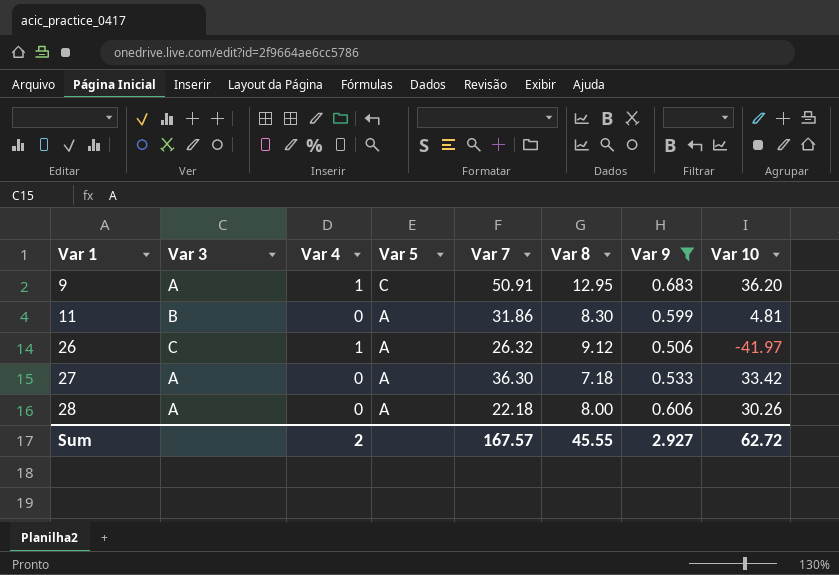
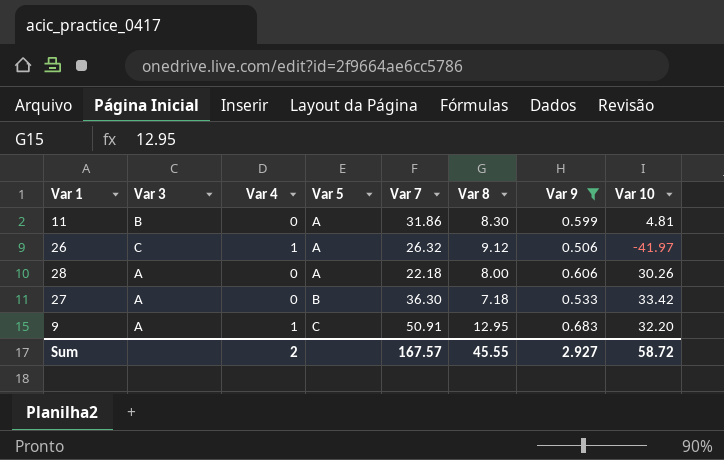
row order: Var 1 ascending -> Var 5 ascending
27 | Var 5: A -> B
9 | Var 10: 36.20 -> 32.20
Sum | Var 10: 62.72 -> 58.72

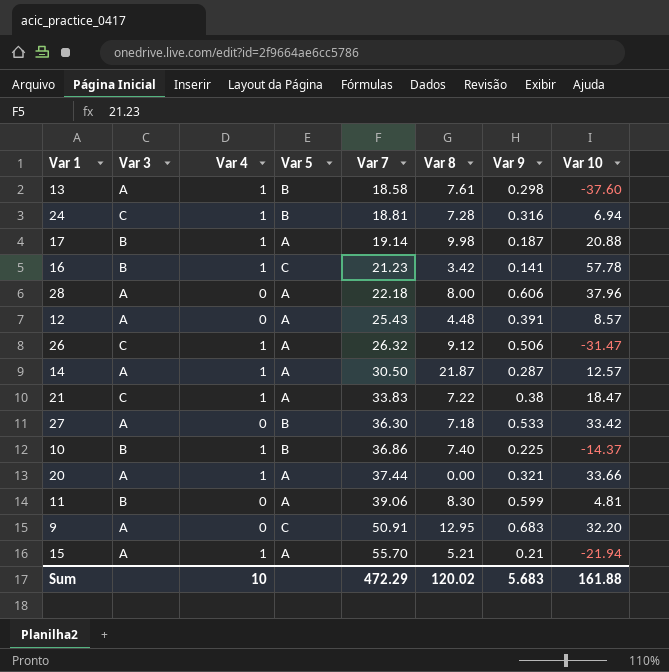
filter: Var 9 >= 0.506 -> none
row order: Var 5 ascending -> Var 7 ascending
28 | Var 10: 30.26 -> 37.96
26 | Var 10: -41.97 -> -31.47
11 | Var 7: 31.86 -> 39.06
9 | Var 4: 1 -> 0
Sum | Var 4: 2 -> 10
Sum | Var 7: 167.57 -> 472.29
Sum | Var 8: 45.55 -> 120.02
Sum | Var 9: 2.927 -> 5.683
Sum | Var 10: 58.72 -> 161.88

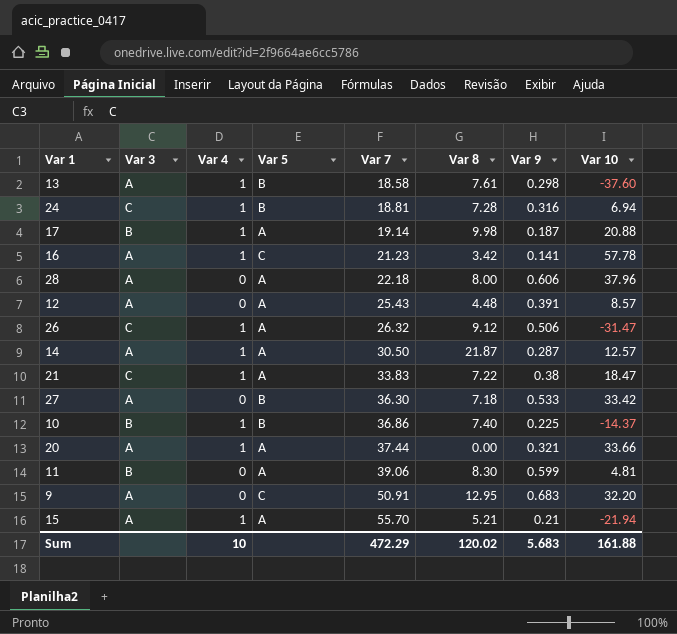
16 | Var 3: B -> A

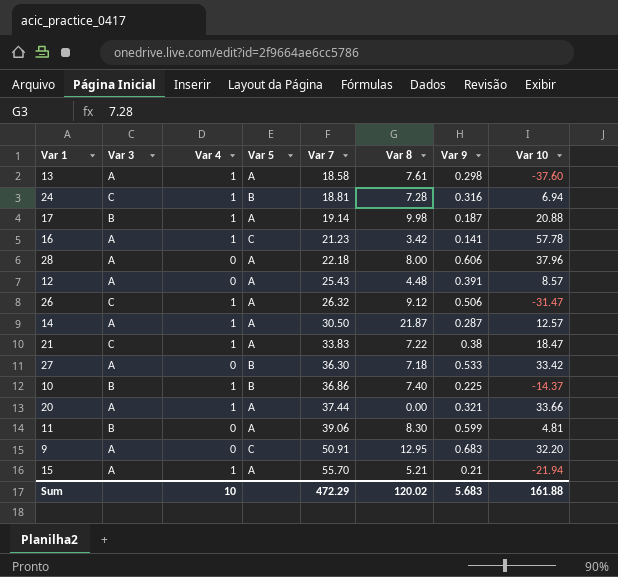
13 | Var 5: B -> A

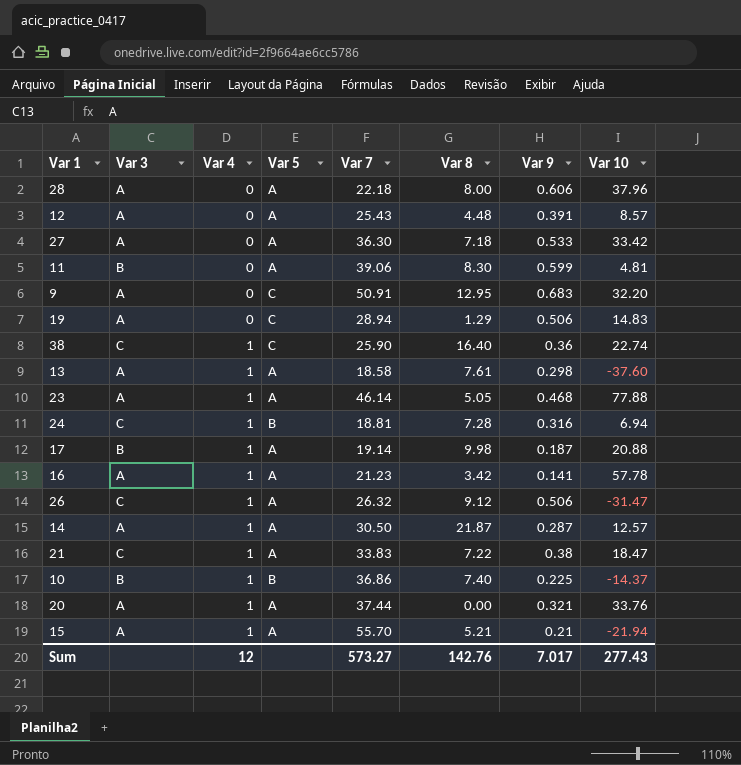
row order: Var 7 ascending -> Var 4 ascending
27 | Var 5: B -> A
row 19: none -> A | 0 | C | 28.94 | 1.29 | 0.506 | 14.83
row 38: none -> C | 1 | C | 25.90 | 16.40 | 0.36 | 22.74
row 23: none -> A | 1 | A | 46.14 | 5.05 | 0.468 | 77.88
16 | Var 5: C -> A
20 | Var 10: 33.66 -> 33.76
Sum | Var 4: 10 -> 12
Sum | Var 7: 472.29 -> 573.27
Sum | Var 8: 120.02 -> 142.76
Sum | Var 9: 5.683 -> 7.017
Sum | Var 10: 161.88 -> 277.43

